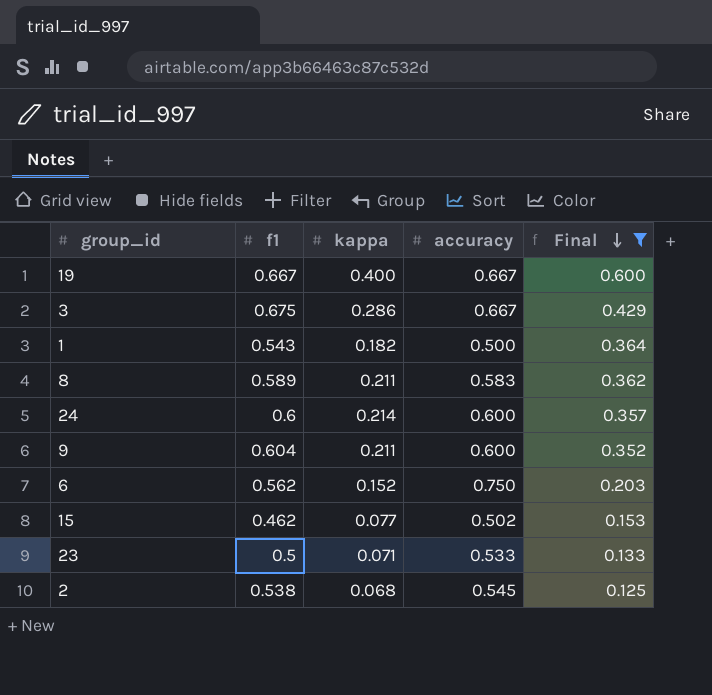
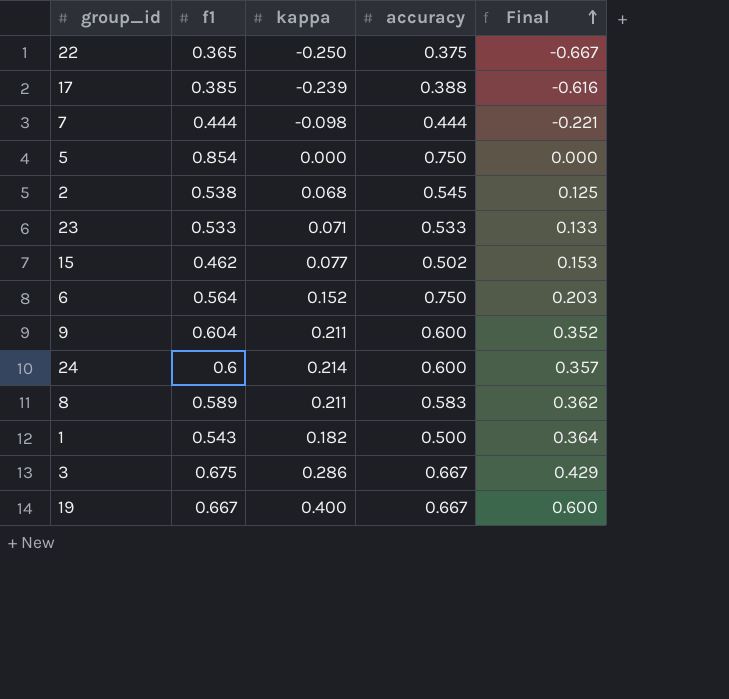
filter: Final >= 0.125 -> none
row order: Final descending -> Final ascending
23 | f1: 0.5 -> 0.533
6 | f1: 0.562 -> 0.564

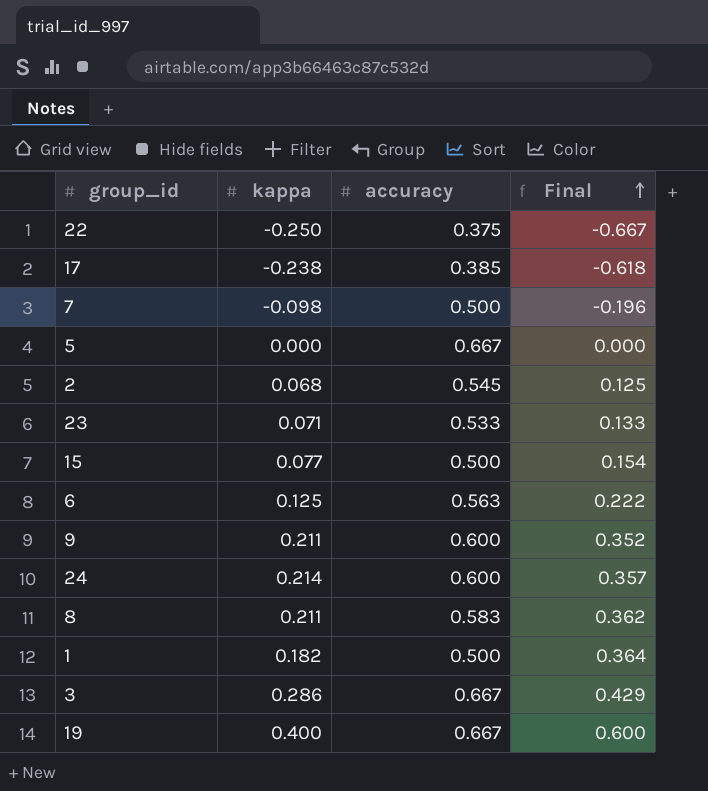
column f1 | position: 2 -> none
17 | kappa: -0.239 -> -0.238
17 | accuracy: 0.388 -> 0.385
17 | Final: -0.616 -> -0.618
7 | accuracy: 0.444 -> 0.500
7 | Final: -0.221 -> -0.196
5 | accuracy: 0.750 -> 0.667
15 | accuracy: 0.502 -> 0.500
15 | Final: 0.153 -> 0.154
6 | kappa: 0.152 -> 0.125
6 | accuracy: 0.750 -> 0.563
6 | Final: 0.203 -> 0.222

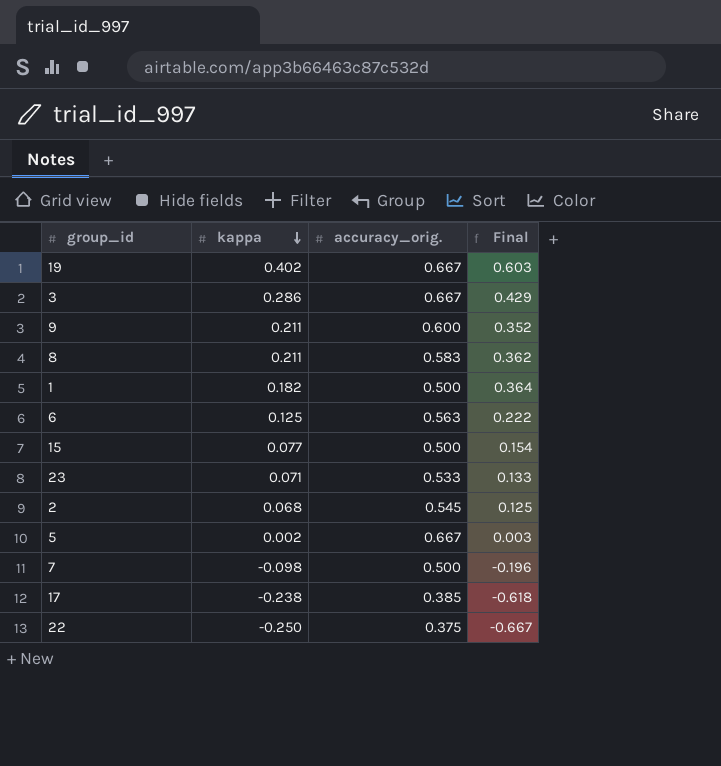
row order: Final ascending -> kappa descending
column name: accuracy -> accuracy_orig.
row 24: 0.214 | 0.600 | 0.357 -> none
19 | kappa: 0.400 -> 0.402
19 | Final: 0.600 -> 0.603
5 | kappa: 0.000 -> 0.002
5 | Final: 0.000 -> 0.003

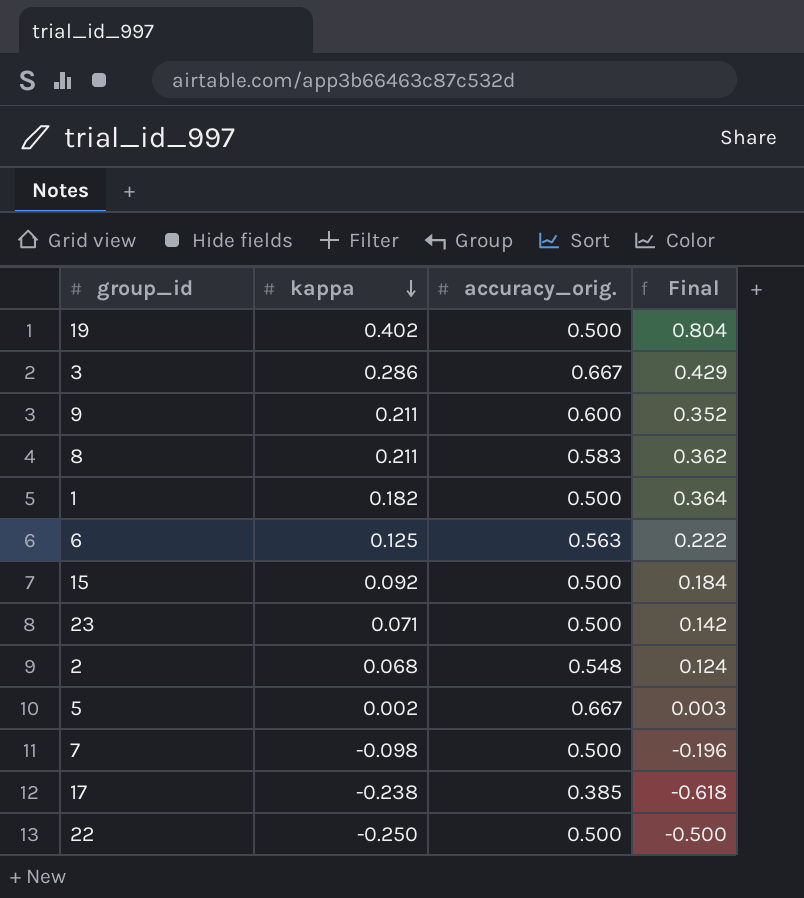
19 | accuracy_orig.: 0.667 -> 0.500
19 | Final: 0.603 -> 0.804
15 | kappa: 0.077 -> 0.092
15 | Final: 0.154 -> 0.184
23 | accuracy_orig.: 0.533 -> 0.500
23 | Final: 0.133 -> 0.142
2 | accuracy_orig.: 0.545 -> 0.548
2 | Final: 0.125 -> 0.124
22 | accuracy_orig.: 0.375 -> 0.500
22 | Final: -0.667 -> -0.500

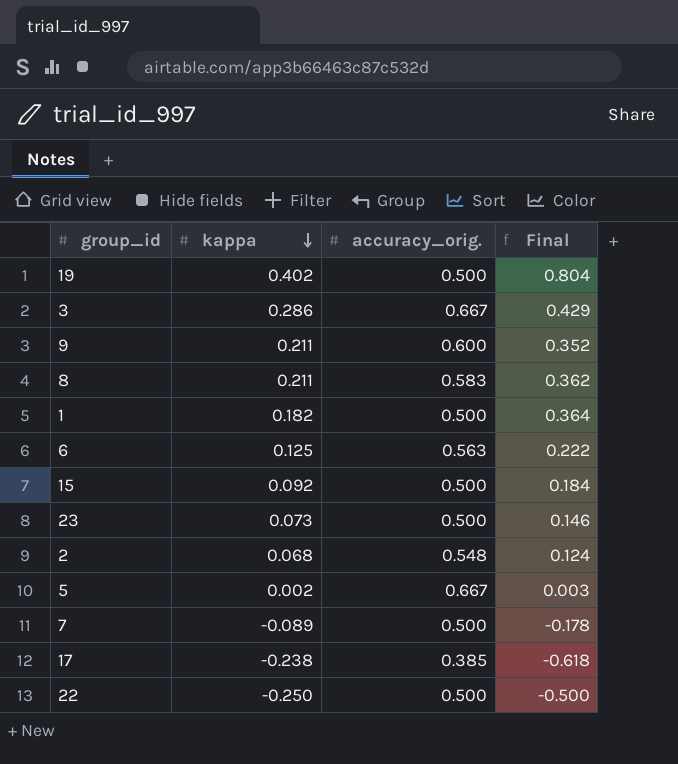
23 | kappa: 0.071 -> 0.073
23 | Final: 0.142 -> 0.146
7 | kappa: -0.098 -> -0.089
7 | Final: -0.196 -> -0.178

